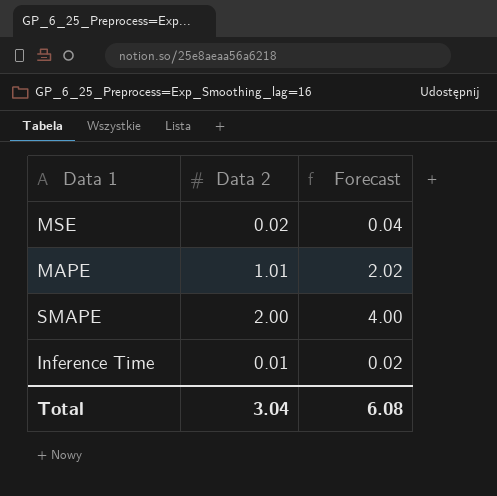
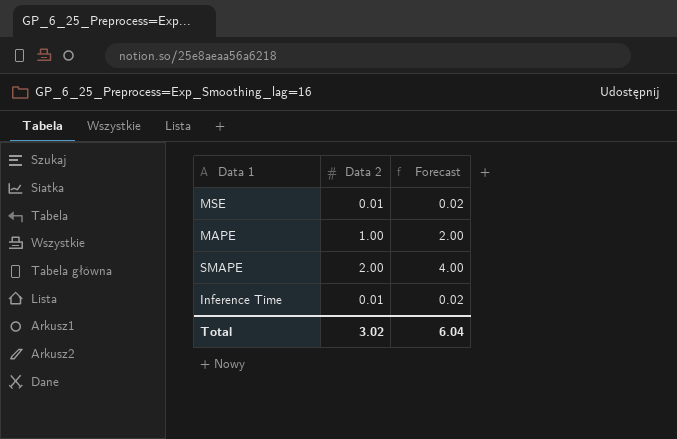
MSE | Data 2: 0.02 -> 0.01
MSE | Forecast: 0.04 -> 0.02
MAPE | Data 2: 1.01 -> 1.00
MAPE | Forecast: 2.02 -> 2.00
Total | Data 2: 3.04 -> 3.02
Total | Forecast: 6.08 -> 6.04

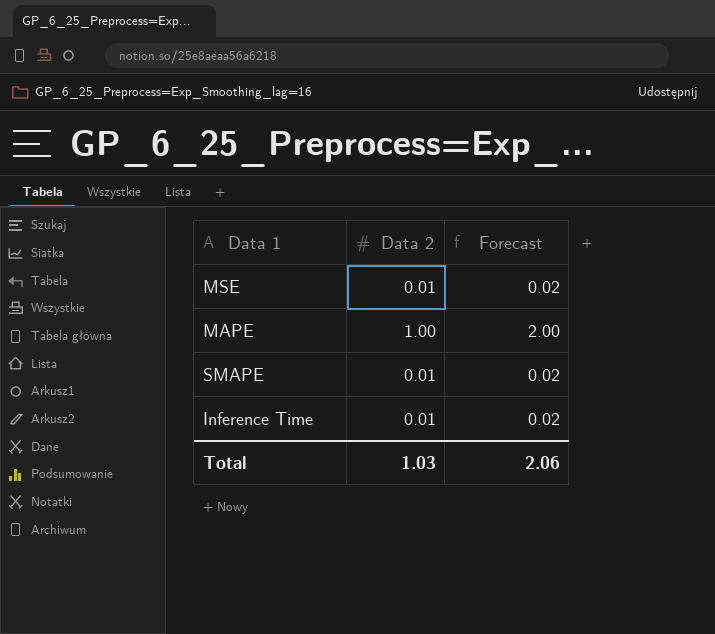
SMAPE | Data 2: 2.00 -> 0.01
SMAPE | Forecast: 4.00 -> 0.02
Total | Data 2: 3.02 -> 1.03
Total | Forecast: 6.04 -> 2.06

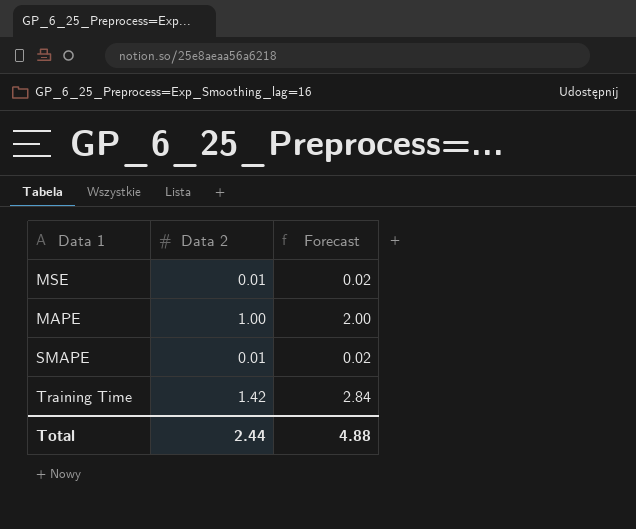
row Inference Time: 0.01 | 0.02 -> none
row Training Time: none -> 1.42 | 2.84
Total | Data 2: 1.03 -> 2.44
Total | Forecast: 2.06 -> 4.88

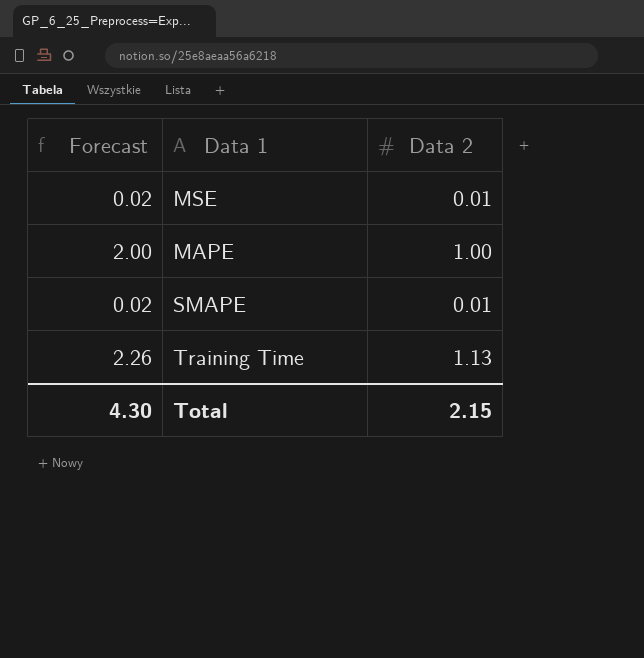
column Forecast | position: 3 -> 1
Training Time | Forecast: 2.84 -> 2.26
Training Time | Data 2: 1.42 -> 1.13
Total | Forecast: 4.88 -> 4.30
Total | Data 2: 2.44 -> 2.15

